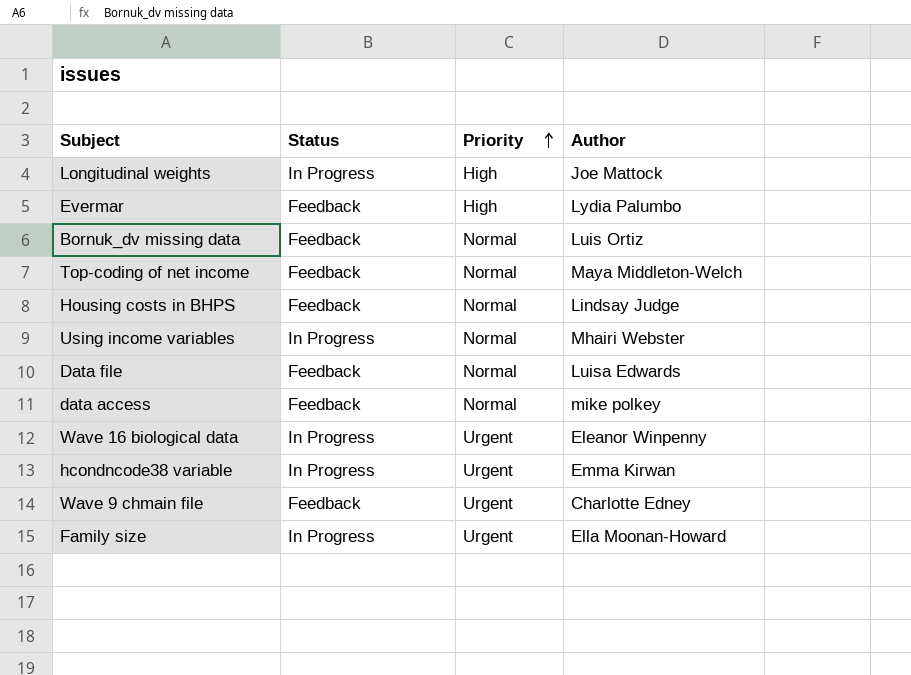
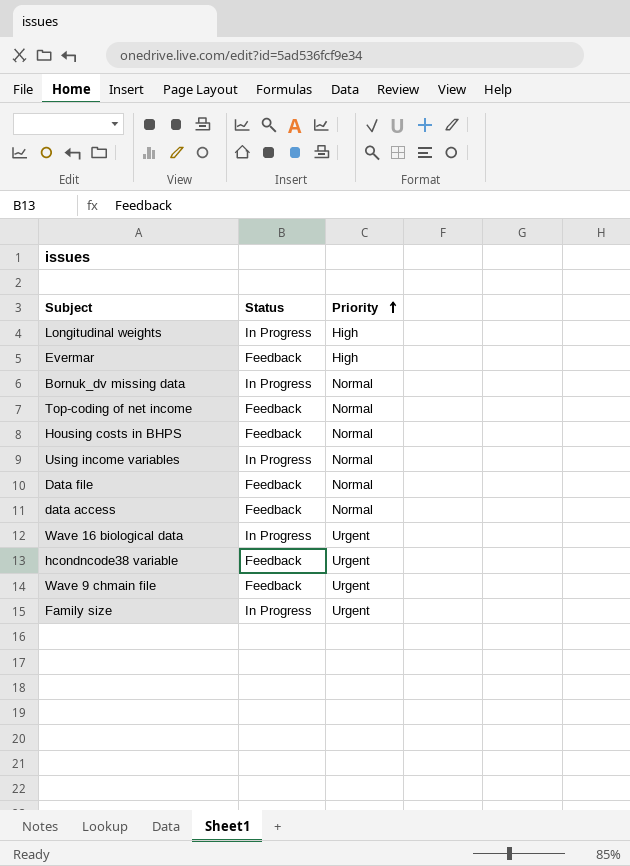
column Author | position: 4 -> none
Bornuk_dv missing data | Status: Feedback -> In Progress
hcondncode38 variable | Status: In Progress -> Feedback

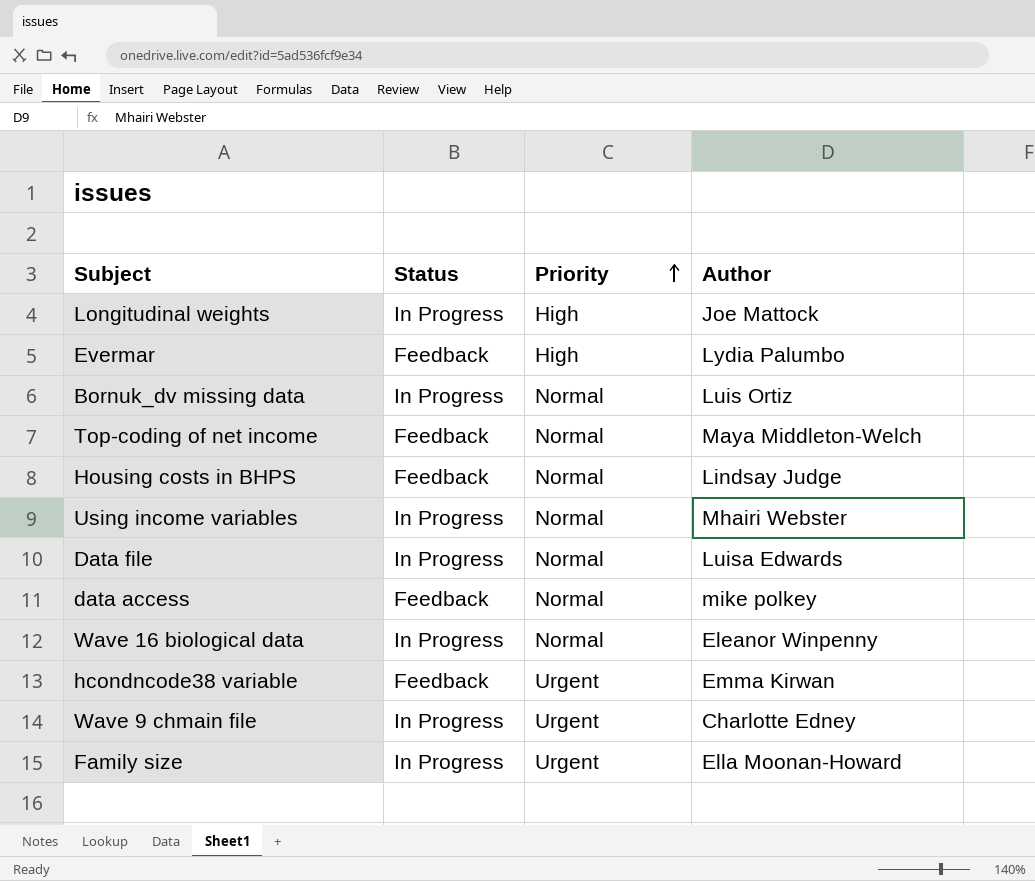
column Author | position: none -> 4
Data file | Status: Feedback -> In Progress
Wave 16 biological data | Priority: Urgent -> Normal
Wave 9 chmain file | Status: Feedback -> In Progress

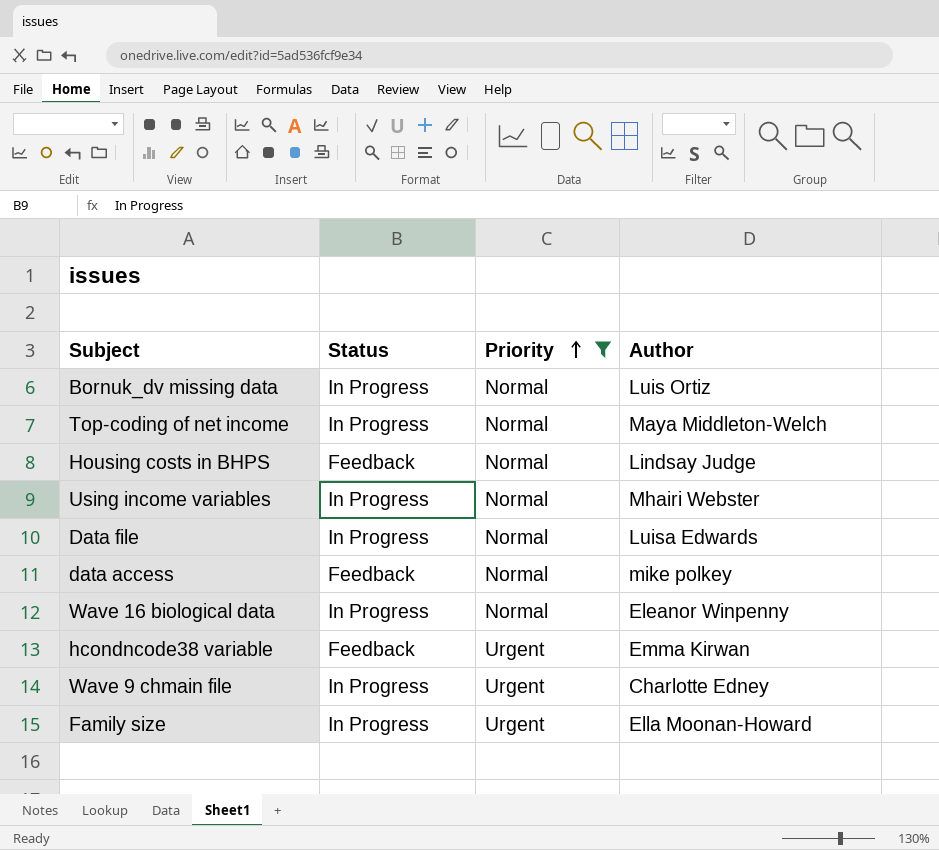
filter: none -> Priority != High
Top-coding of net income | Status: Feedback -> In Progress

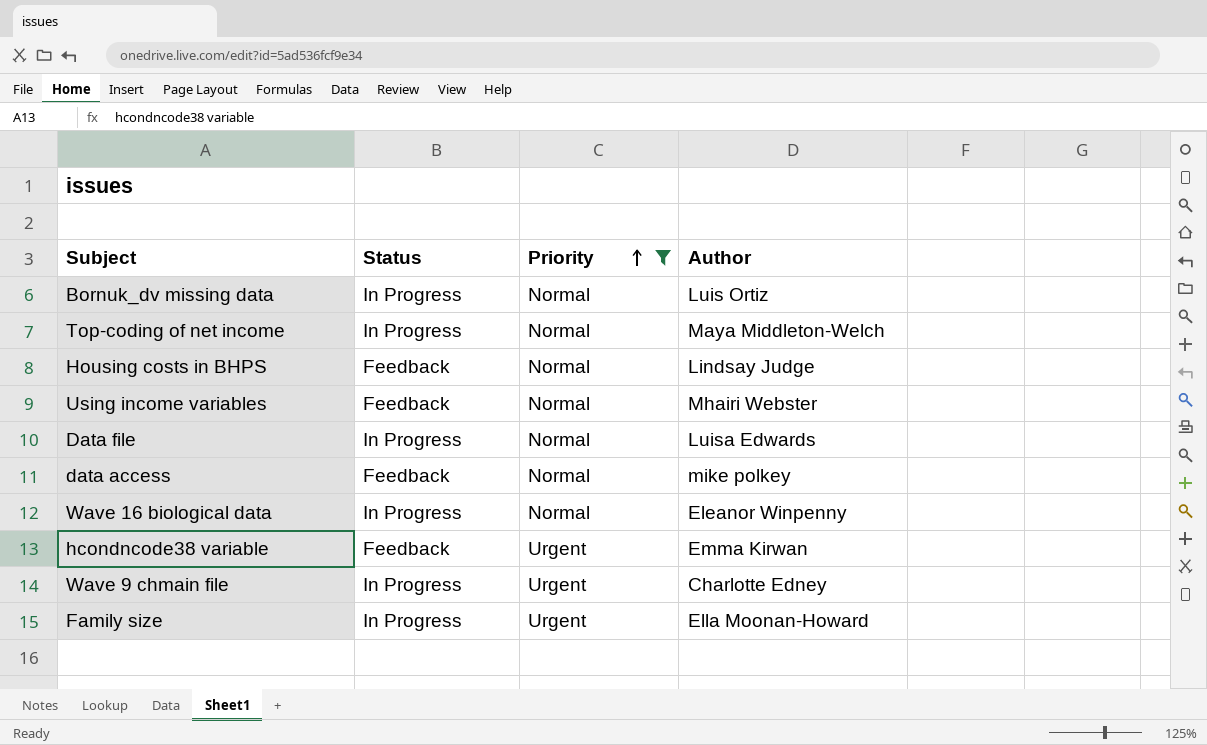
Using income variables | Status: In Progress -> Feedback

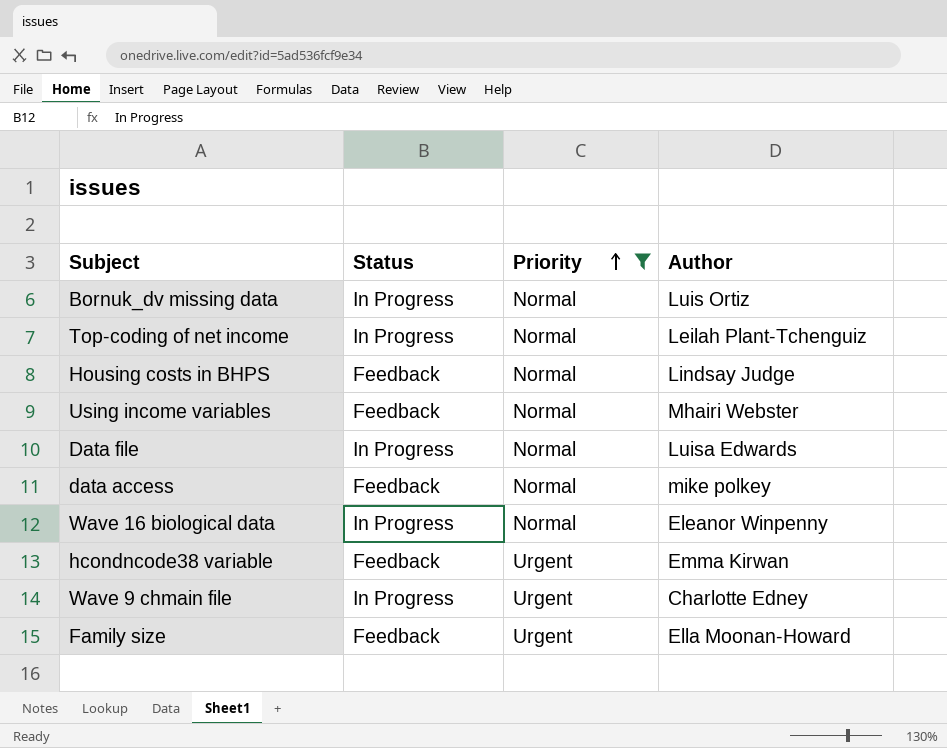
Top-coding of net income | Author: Maya Middleton-Welch -> Leilah Plant-Tchenguiz
Family size | Status: In Progress -> Feedback

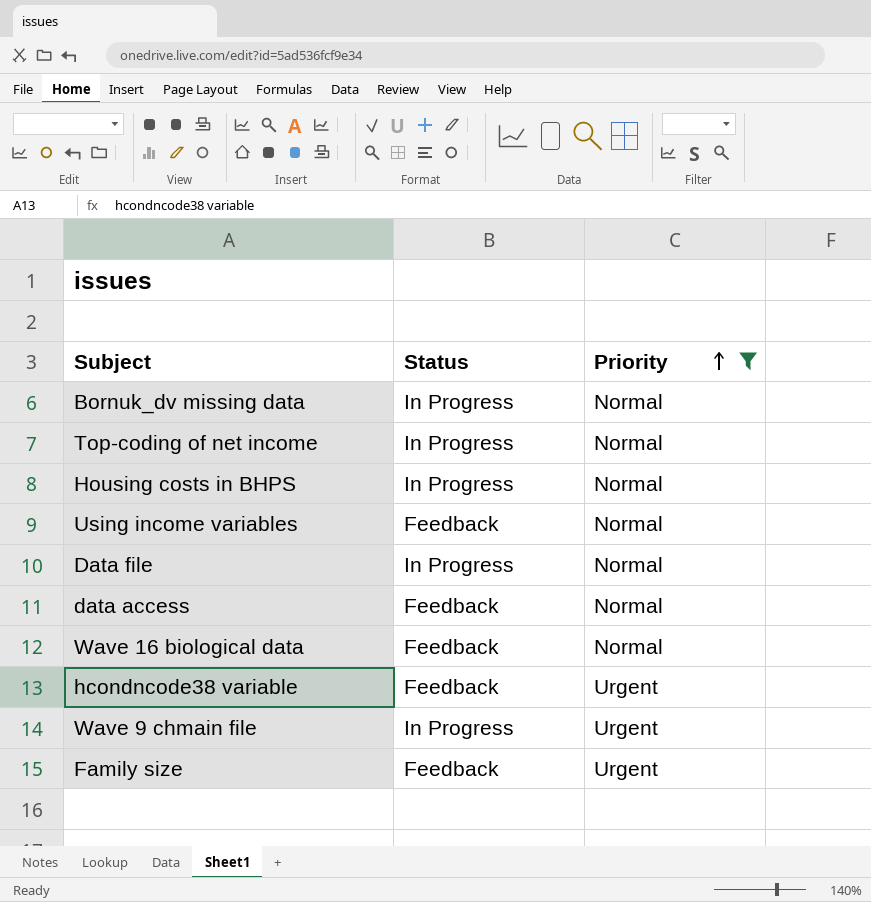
column Author | position: 4 -> none
Housing costs in BHPS | Status: Feedback -> In Progress
Wave 16 biological data | Status: In Progress -> Feedback

